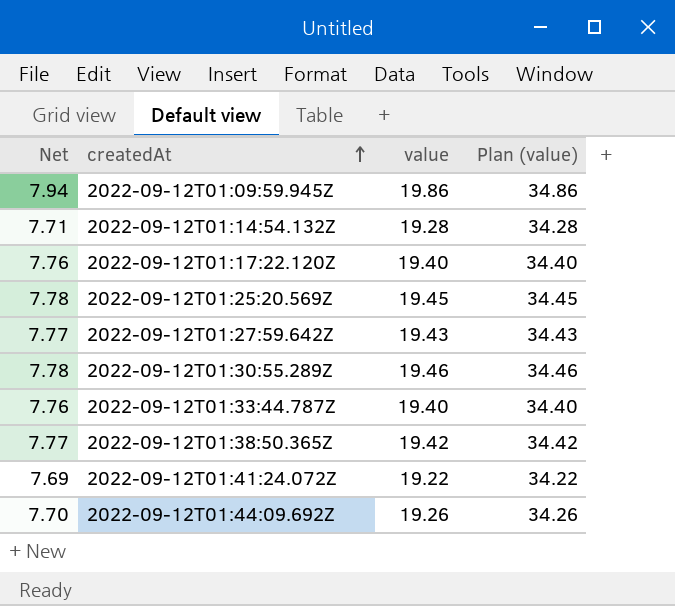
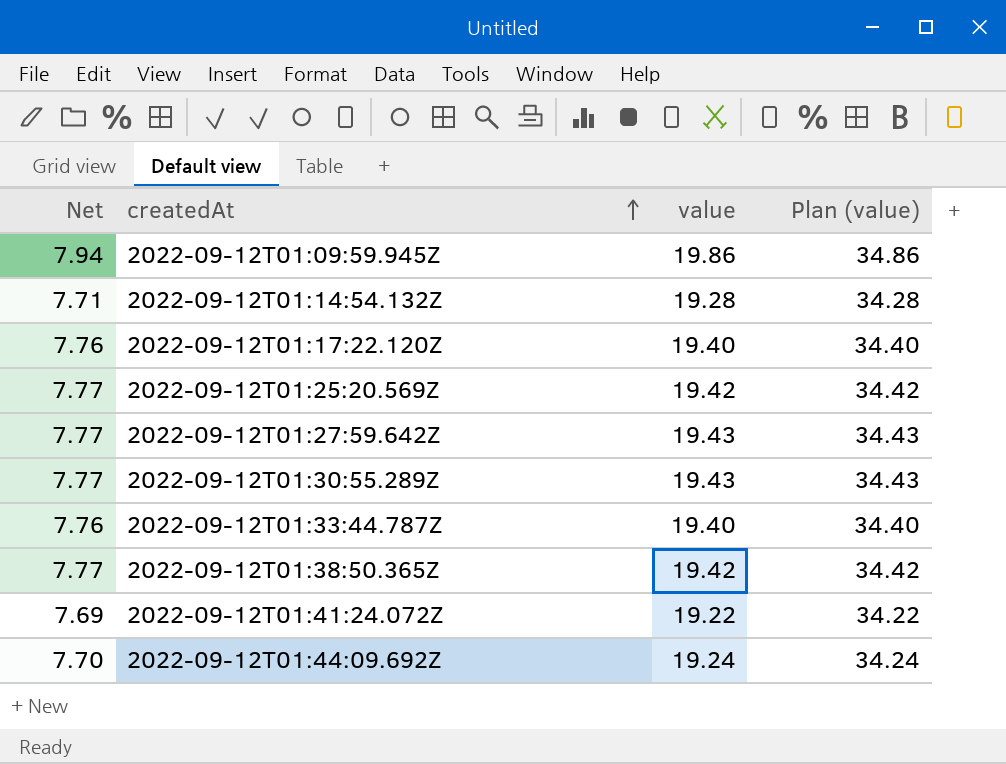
2022-09-12T01:25:20.569Z | Net: 7.78 -> 7.77
2022-09-12T01:25:20.569Z | value: 19.45 -> 19.42
2022-09-12T01:25:20.569Z | Plan (value): 34.45 -> 34.42
2022-09-12T01:30:55.289Z | Net: 7.78 -> 7.77
2022-09-12T01:30:55.289Z | value: 19.46 -> 19.43
2022-09-12T01:30:55.289Z | Plan (value): 34.46 -> 34.43
2022-09-12T01:44:09.692Z | value: 19.26 -> 19.24
2022-09-12T01:44:09.692Z | Plan (value): 34.26 -> 34.24

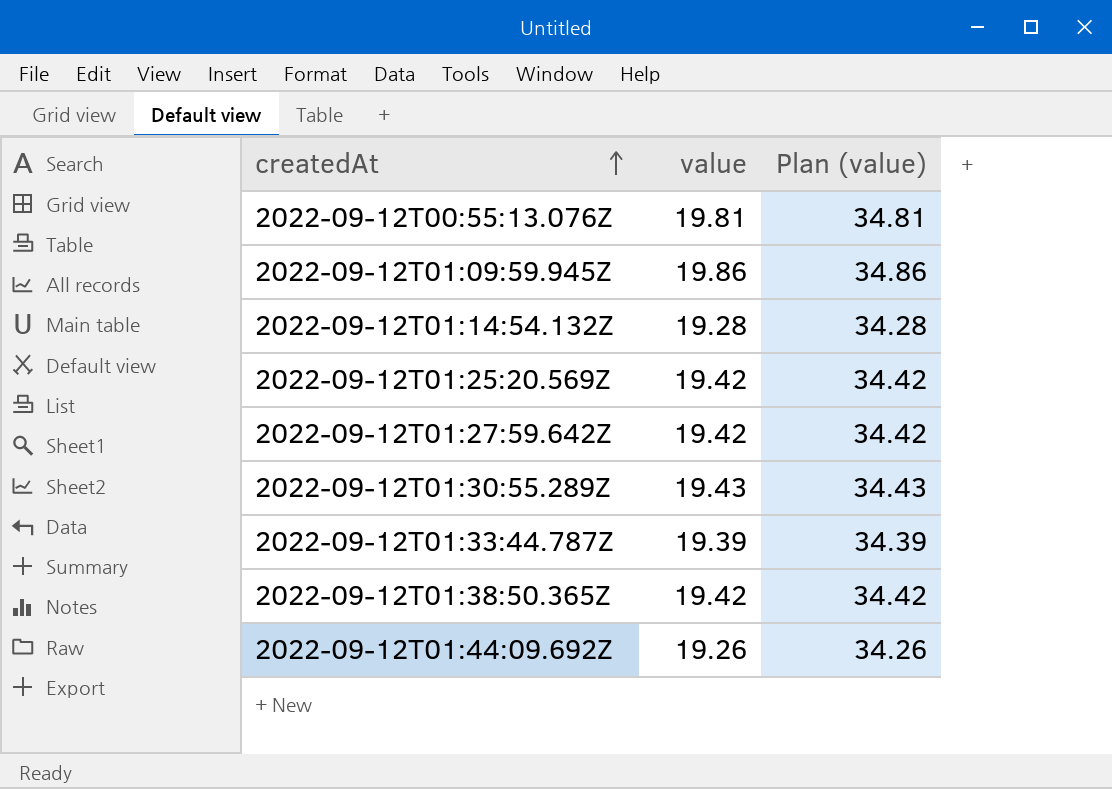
column Net | formula: [value] * 0.4 -> none
row 2022-09-12T01:17:22.120Z: 7.76 | 19.40 | 34.40 -> none
row 2022-09-12T01:41:24.072Z: 7.69 | 19.22 | 34.22 -> none
row 2022-09-12T00:55:13.076Z: none -> 19.81 | 34.81
2022-09-12T01:27:59.642Z | value: 19.43 -> 19.42
2022-09-12T01:27:59.642Z | Plan (value): 34.43 -> 34.42
2022-09-12T01:33:44.787Z | value: 19.40 -> 19.39
2022-09-12T01:33:44.787Z | Plan (value): 34.40 -> 34.39
2022-09-12T01:44:09.692Z | value: 19.24 -> 19.26
2022-09-12T01:44:09.692Z | Plan (value): 34.24 -> 34.26

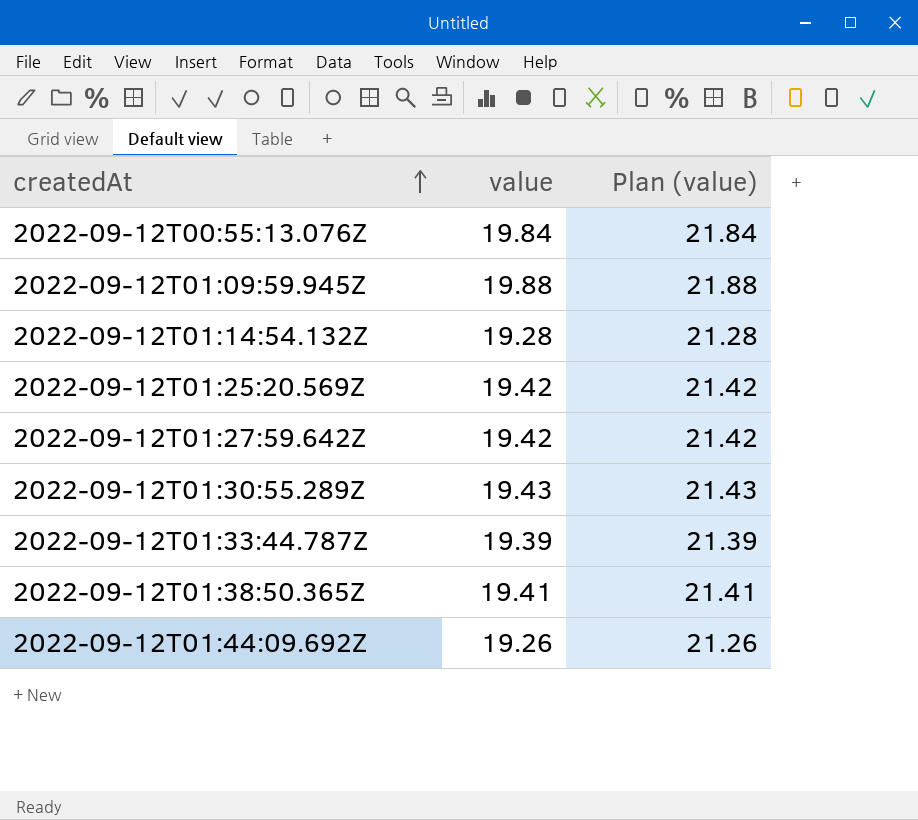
column Plan (value) | formula: [value] + 15 -> [value] + 2
2022-09-12T00:55:13.076Z | value: 19.81 -> 19.84
2022-09-12T01:09:59.945Z | value: 19.86 -> 19.88
2022-09-12T01:38:50.365Z | value: 19.42 -> 19.41

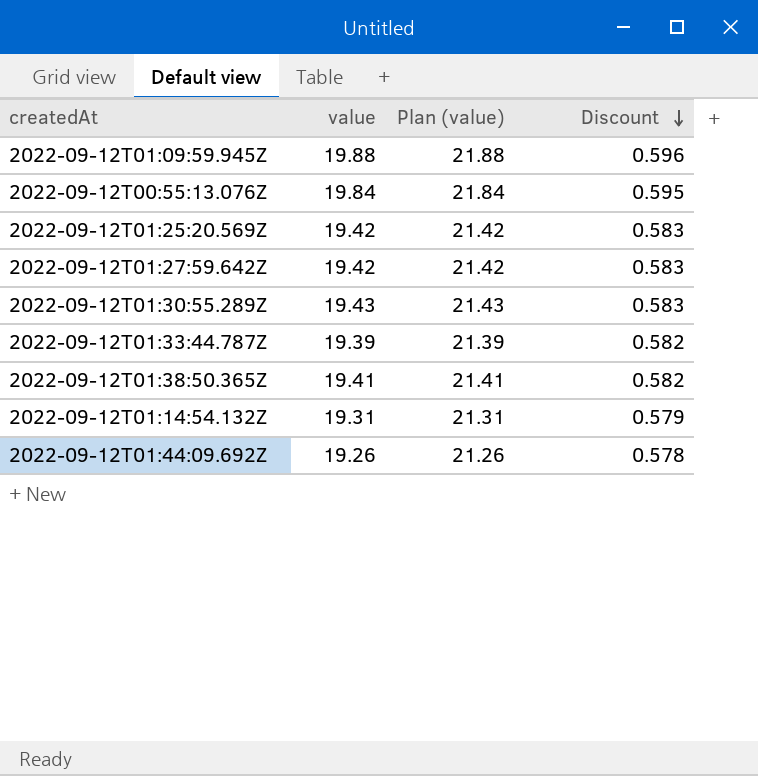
row order: createdAt ascending -> Discount descending
column Discount | formula: none -> [value] * 0.03
2022-09-12T01:14:54.132Z | value: 19.28 -> 19.31
2022-09-12T01:14:54.132Z | Plan (value): 21.28 -> 21.31

